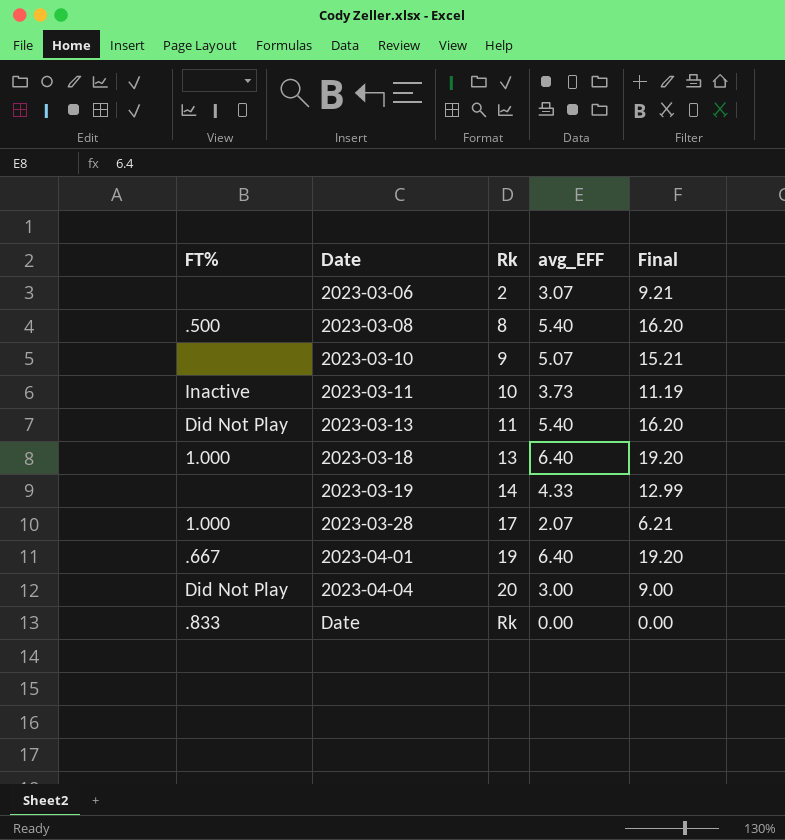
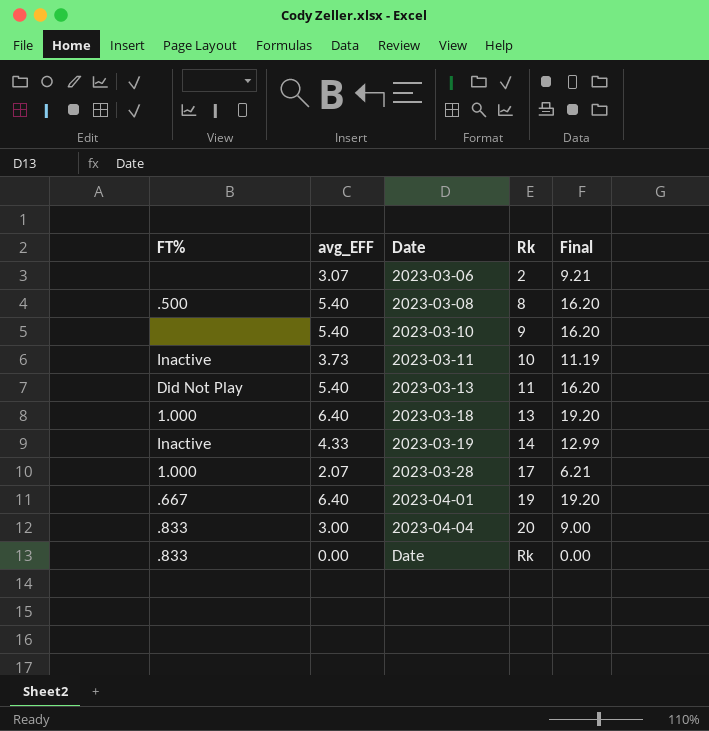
column avg_EFF | position: 4 -> 2
2023-03-10 | avg_EFF: 5.07 -> 5.40
2023-03-10 | Final: 15.21 -> 16.20
2023-03-19 | FT%: none -> Inactive
2023-04-04 | FT%: Did Not Play -> .833

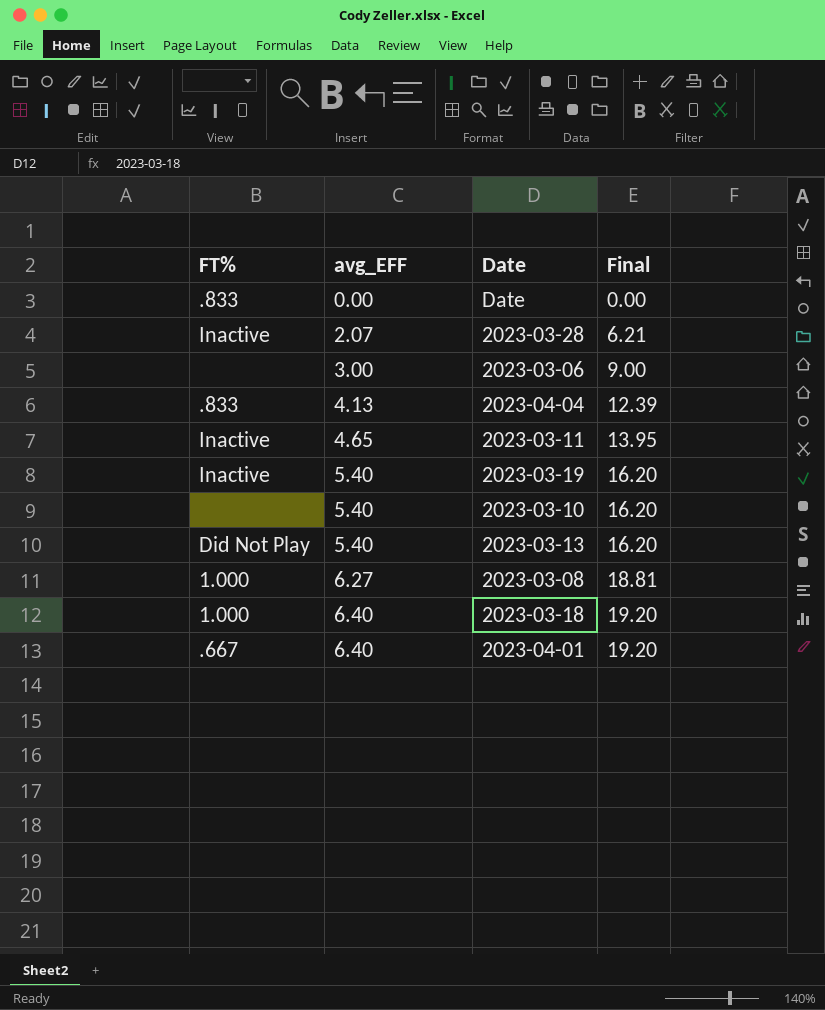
row order: Date ascending -> avg_EFF ascending
column Rk | position: 4 -> none
2023-03-28 | FT%: 1.000 -> Inactive
2023-03-06 | avg_EFF: 3.07 -> 3.00
2023-03-06 | Final: 9.21 -> 9.00
2023-04-04 | avg_EFF: 3.00 -> 4.13
2023-04-04 | Final: 9.00 -> 12.39
2023-03-11 | avg_EFF: 3.73 -> 4.65
2023-03-11 | Final: 11.19 -> 13.95
2023-03-19 | avg_EFF: 4.33 -> 5.40
2023-03-19 | Final: 12.99 -> 16.20
2023-03-08 | FT%: .500 -> 1.000
2023-03-08 | avg_EFF: 5.40 -> 6.27
2023-03-08 | Final: 16.20 -> 18.81

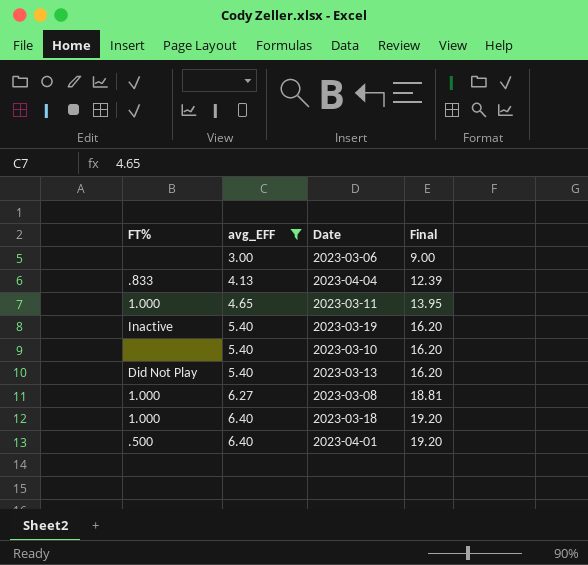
filter: none -> avg_EFF >= 3.00
2023-03-11 | FT%: Inactive -> 1.000
2023-04-01 | FT%: .667 -> .500

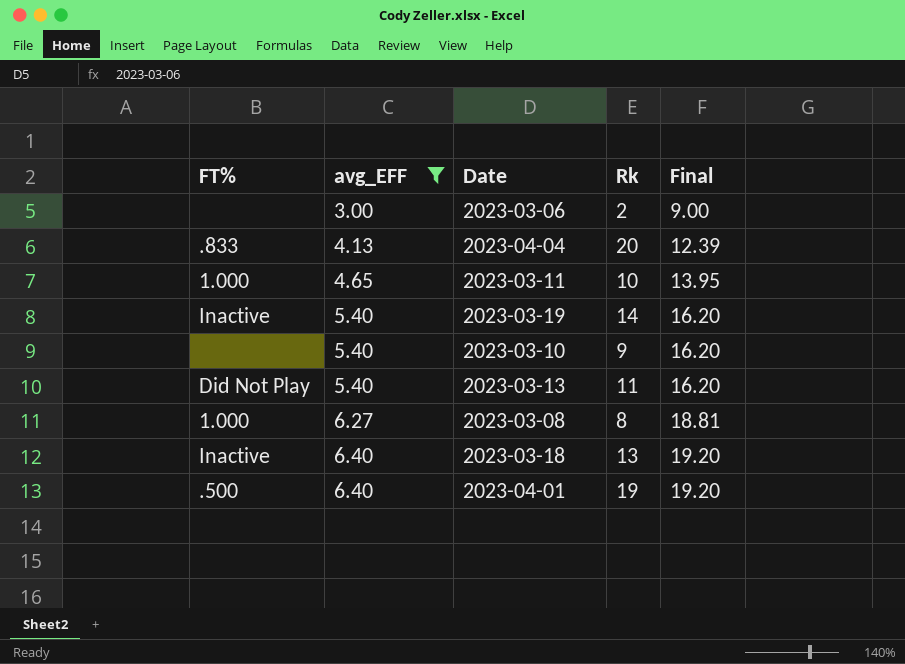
column Rk | position: none -> 4
2023-03-18 | FT%: 1.000 -> Inactive

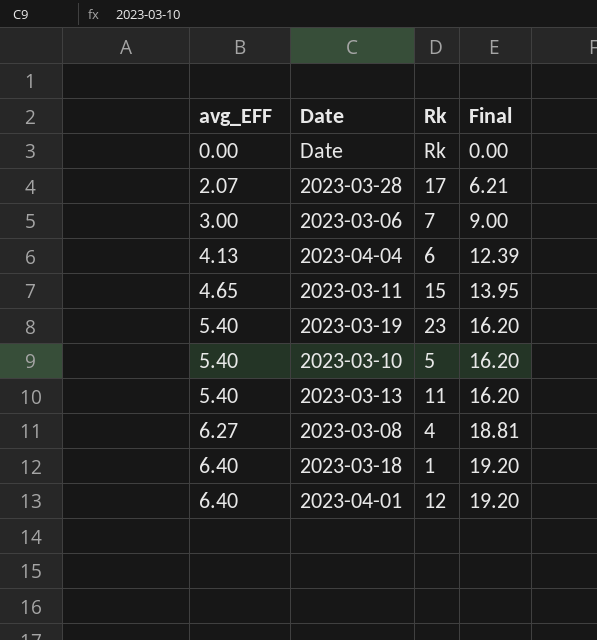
filter: avg_EFF >= 3.00 -> none
column FT% | position: 1 -> none
2023-03-06 | Rk: 2 -> 7
2023-04-04 | Rk: 20 -> 6
2023-03-11 | Rk: 10 -> 15
2023-03-19 | Rk: 14 -> 23
2023-03-10 | Rk: 9 -> 5
2023-03-08 | Rk: 8 -> 4
2023-03-18 | Rk: 13 -> 1
2023-04-01 | Rk: 19 -> 12

